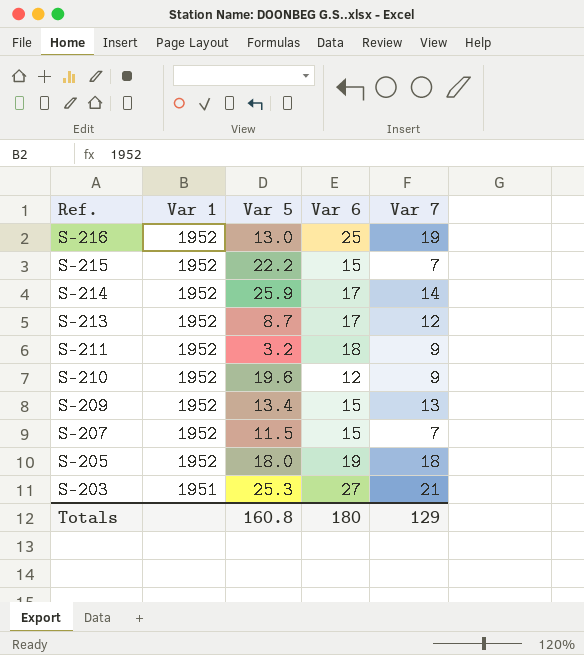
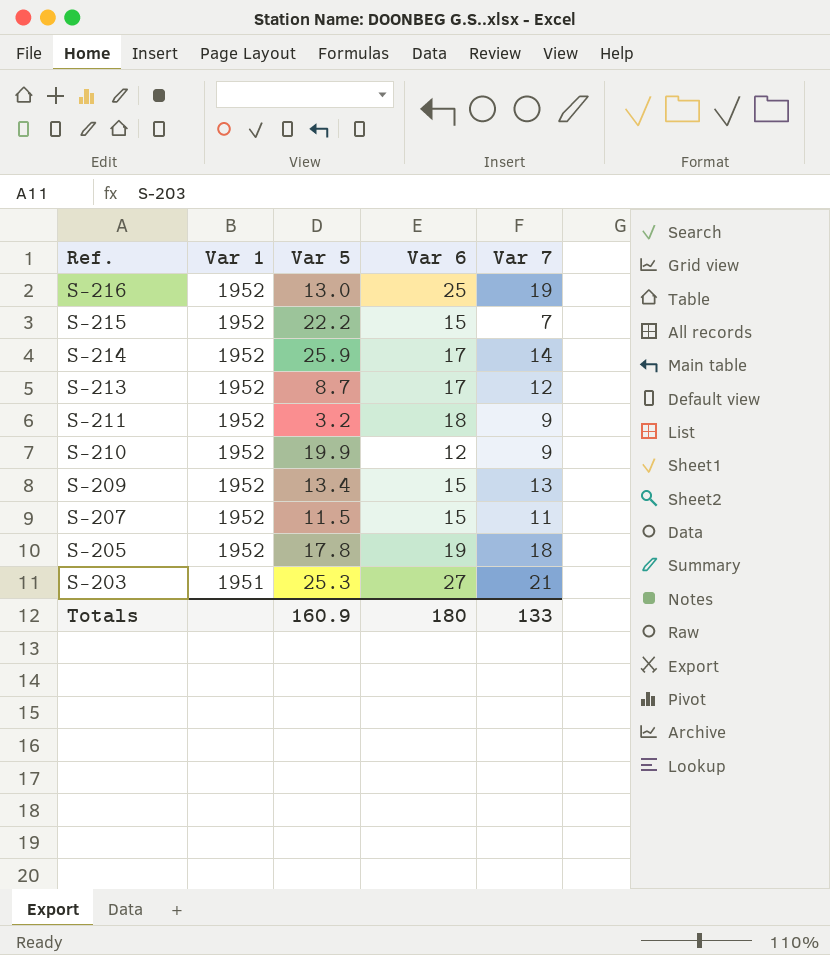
S-210 | Var 5: 19.6 -> 19.9
S-207 | Var 7: 7 -> 11
S-205 | Var 5: 18.0 -> 17.8
Totals | Var 5: 160.8 -> 160.9
Totals | Var 7: 129 -> 133

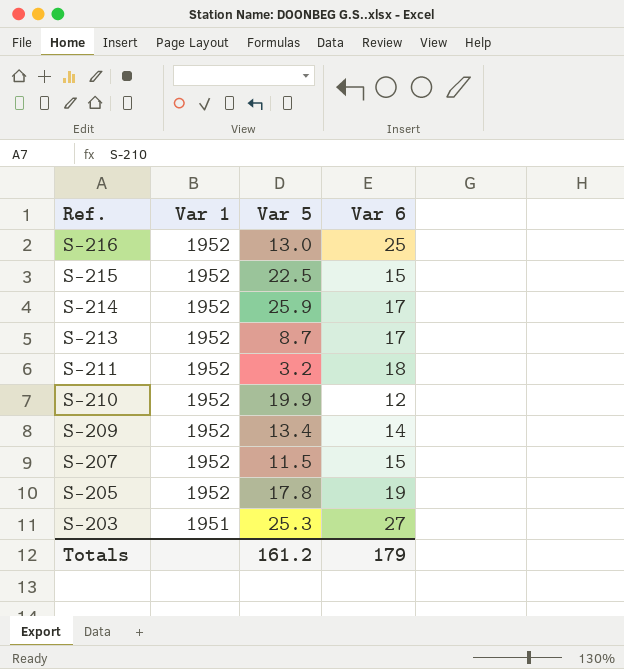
column Var 7 | position: 5 -> none
S-215 | Var 5: 22.2 -> 22.5
S-209 | Var 6: 15 -> 14
Totals | Var 5: 160.9 -> 161.2
Totals | Var 6: 180 -> 179

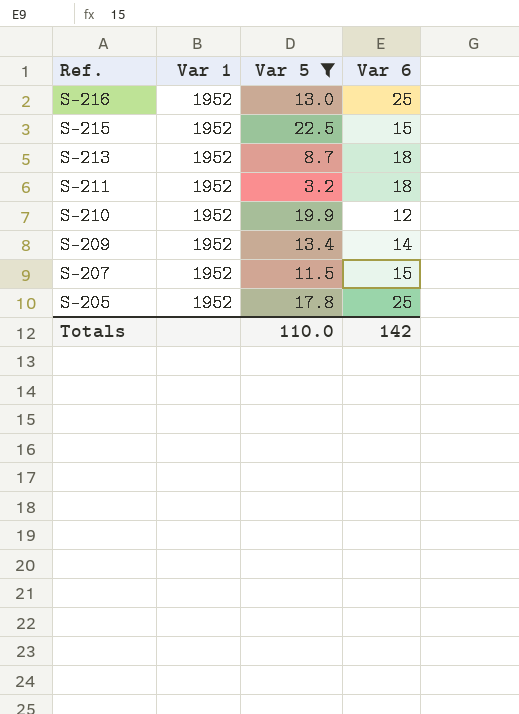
filter: none -> Var 5 <= 22.5
S-213 | Var 6: 17 -> 18
S-205 | Var 6: 19 -> 25
Totals | Var 5: 161.2 -> 110.0
Totals | Var 6: 179 -> 142

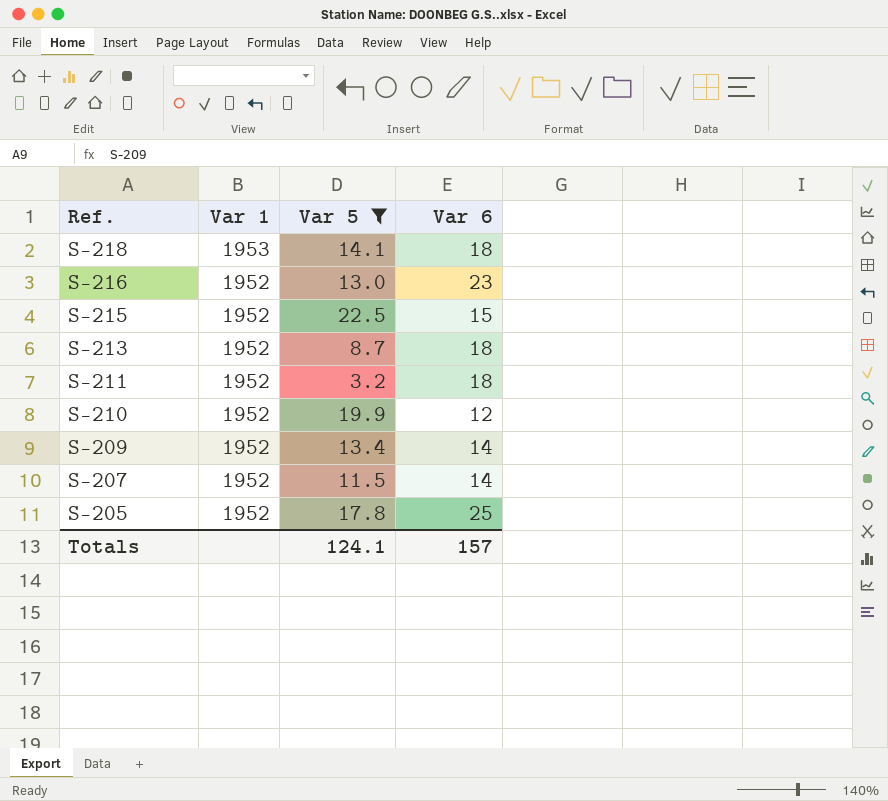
row S-218: none -> 1953 | 14.1 | 18
S-216 | Var 6: 25 -> 23
S-207 | Var 6: 15 -> 14
Totals | Var 5: 110.0 -> 124.1
Totals | Var 6: 142 -> 157

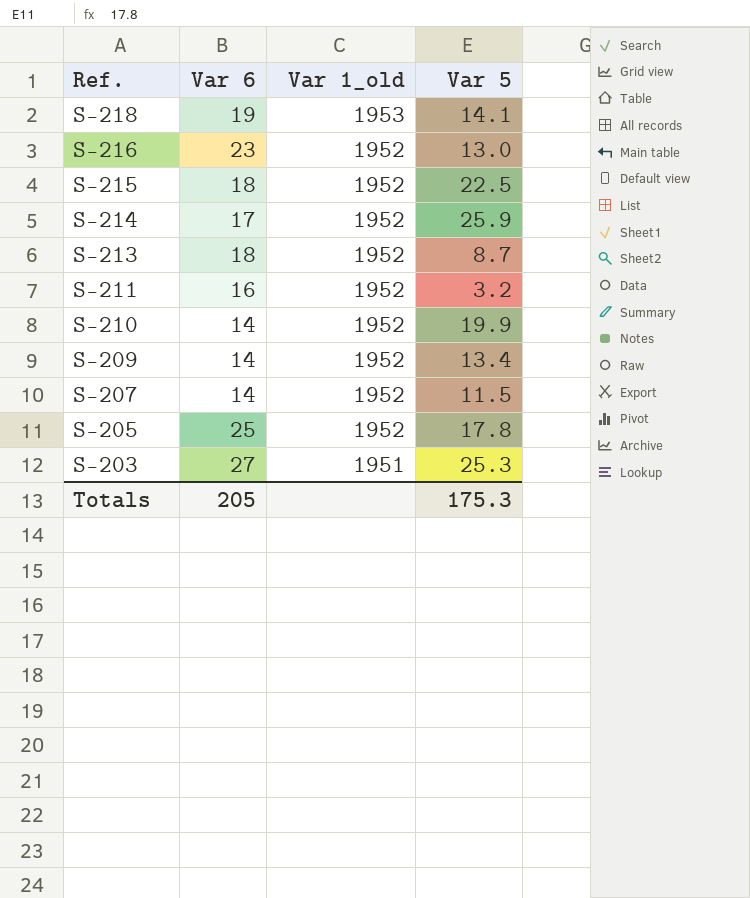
filter: Var 5 <= 22.5 -> none
column Var 6 | position: 4 -> 2
column name: Var 1 -> Var 1_old
S-218 | Var 6: 18 -> 19
S-215 | Var 6: 15 -> 18
S-211 | Var 6: 18 -> 16
S-210 | Var 6: 12 -> 14
Totals | Var 6: 157 -> 205
Totals | Var 5: 124.1 -> 175.3

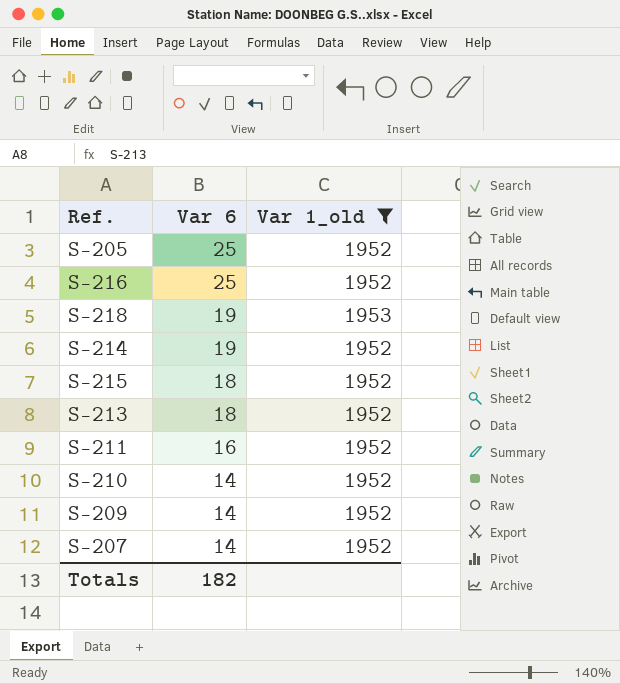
filter: none -> Var 1_old != 1951
row order: Ref. descending -> Var 6 descending
column Var 5 | position: 4 -> none
S-216 | Var 6: 23 -> 25
S-214 | Var 6: 17 -> 19
Totals | Var 6: 205 -> 182

